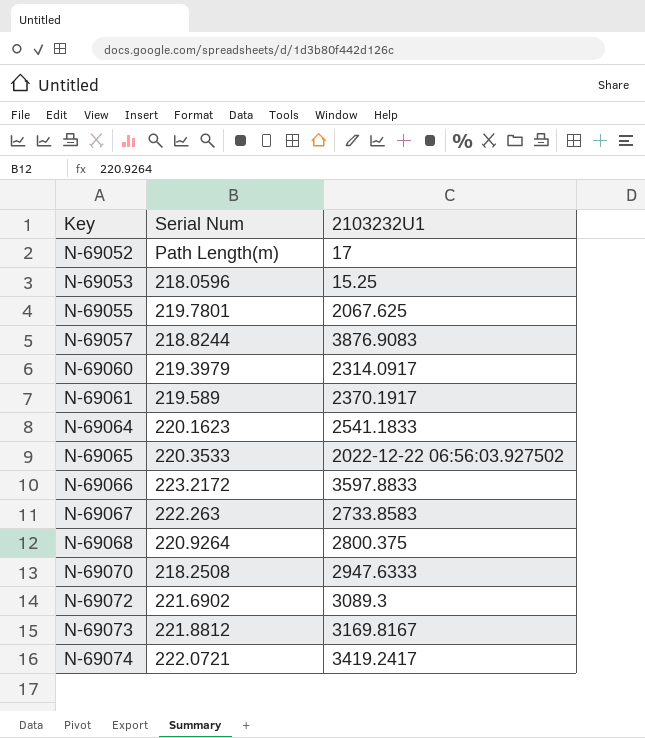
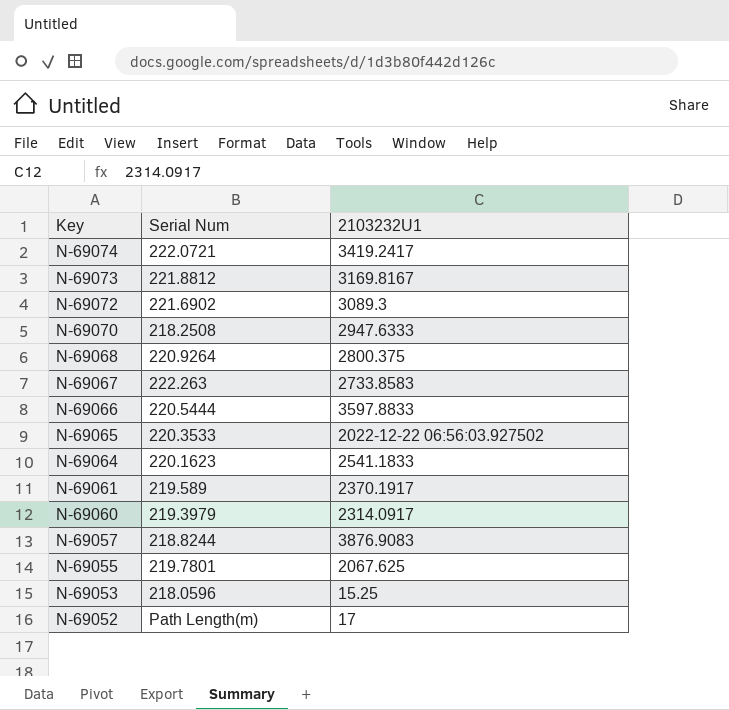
row order: Key ascending -> Key descending
N-69066 | Serial Num: 223.2172 -> 220.5444

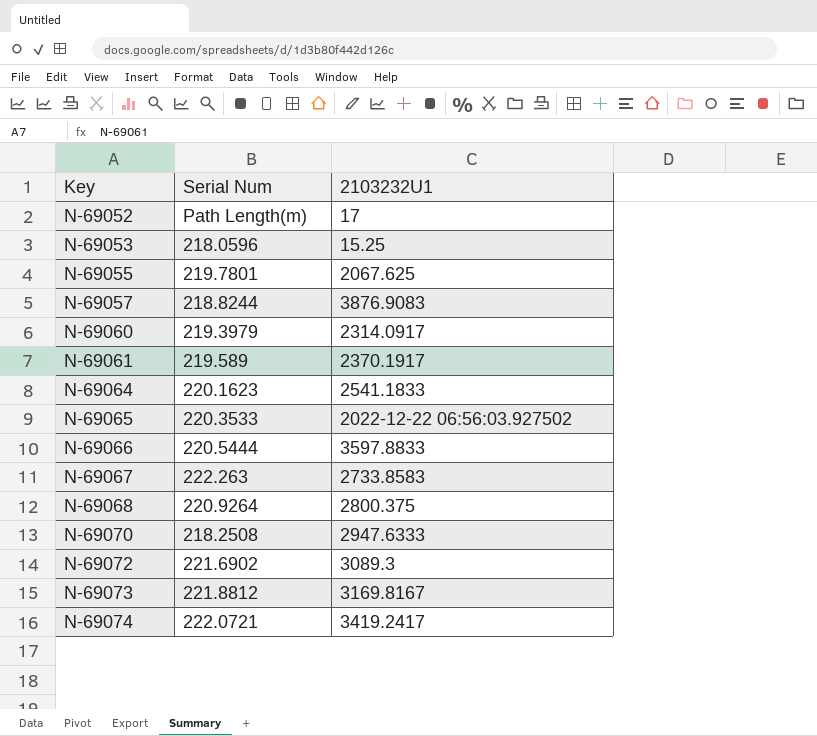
row order: Key descending -> Key ascending

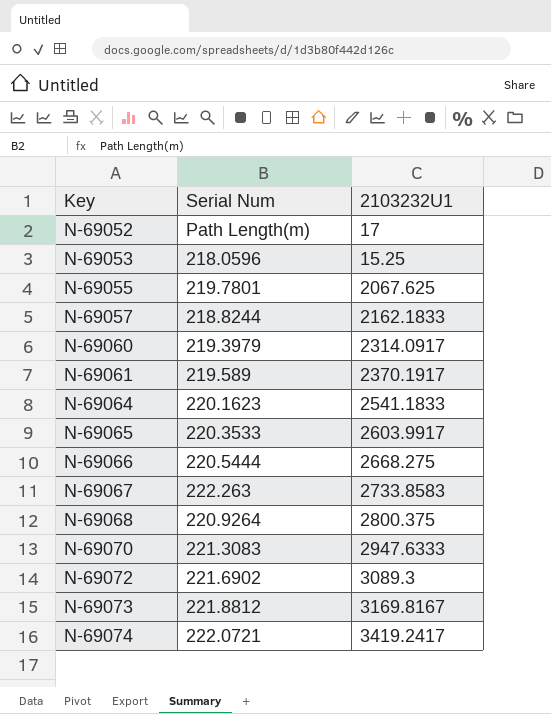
N-69057 | 2103232U1: 3876.9083 -> 2162.1833
N-69065 | 2103232U1: 2022-12-22 06:56:03.927502 -> 2603.9917
N-69066 | 2103232U1: 3597.8833 -> 2668.275
N-69070 | Serial Num: 218.2508 -> 221.3083

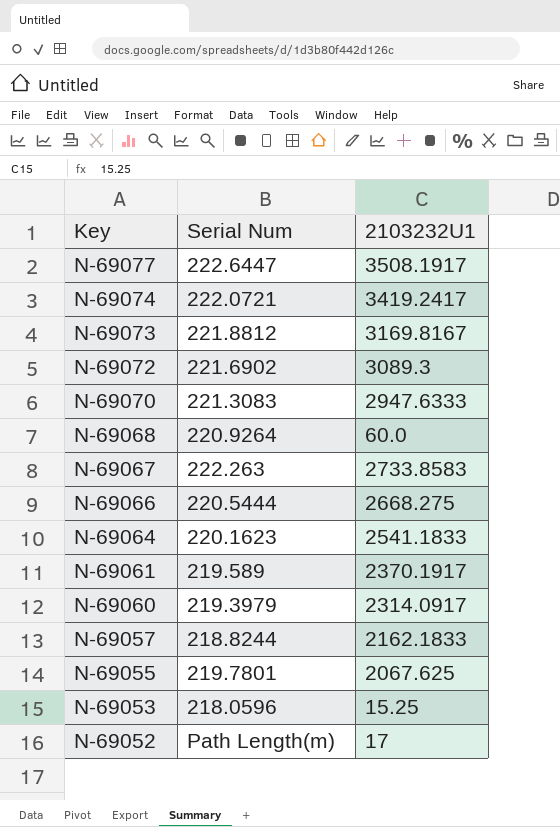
row order: Key ascending -> Key descending
row N-69065: 220.3533 | 2603.9917 -> none
row N-69077: none -> 222.6447 | 3508.1917
N-69068 | 2103232U1: 2800.375 -> 60.0

